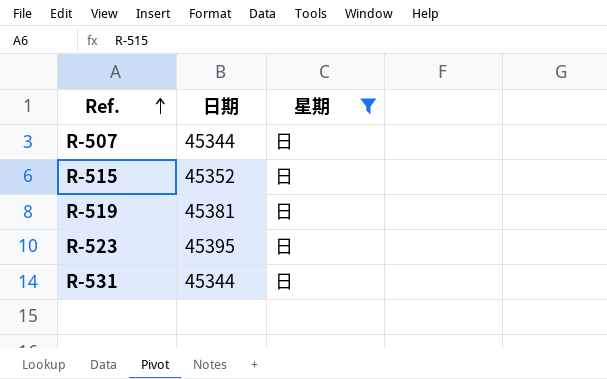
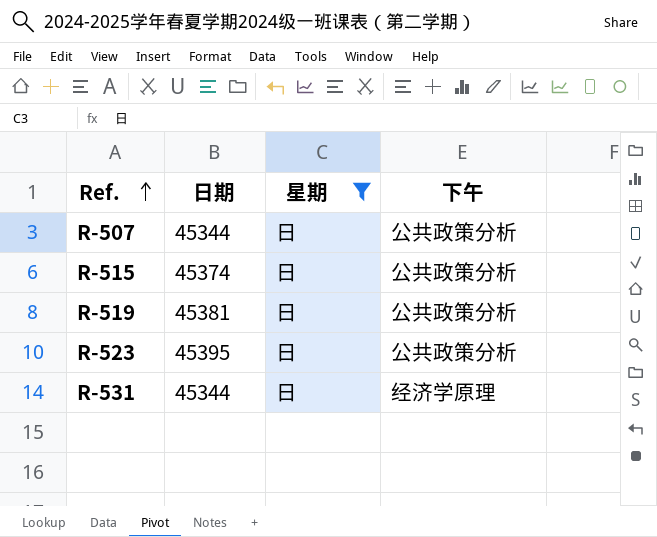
column 下午 | position: none -> 4
R-515 | 日期: 45352 -> 45374

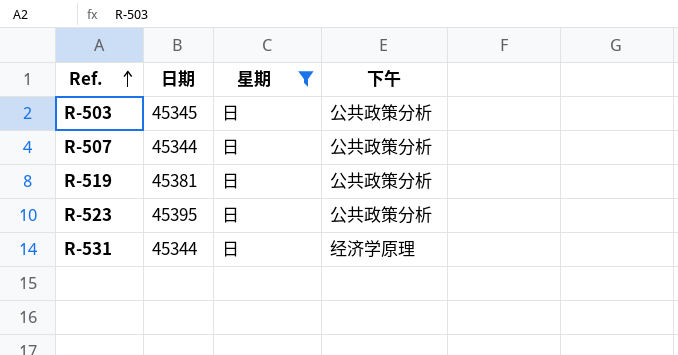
row R-515: 45374 | 日 | 公共政策分析 -> none
row R-503: none -> 45345 | 日 | 公共政策分析

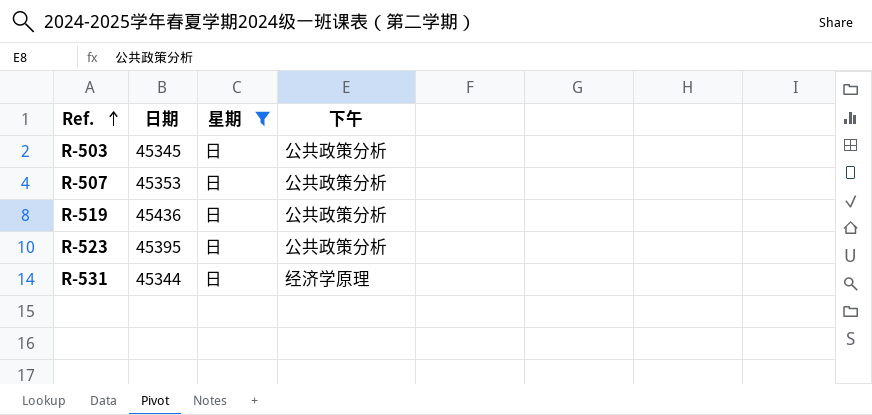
R-507 | 日期: 45344 -> 45353
R-519 | 日期: 45381 -> 45436

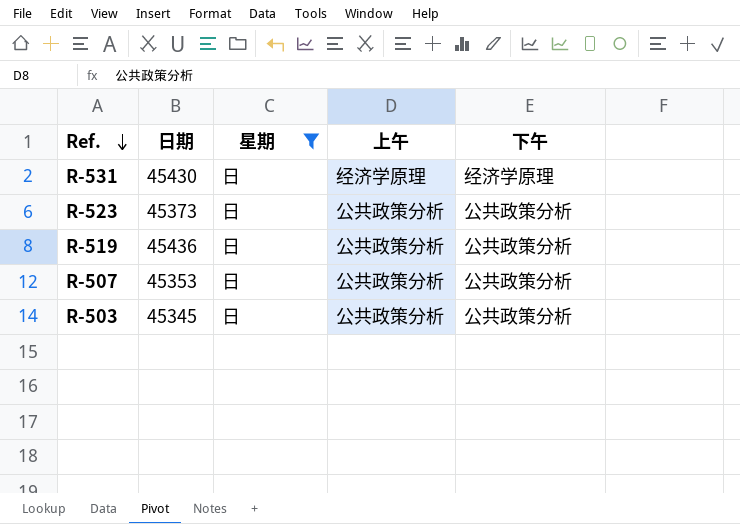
row order: Ref. ascending -> Ref. descending
column 上午 | position: none -> 4
R-531 | 日期: 45344 -> 45430
R-523 | 日期: 45395 -> 45373

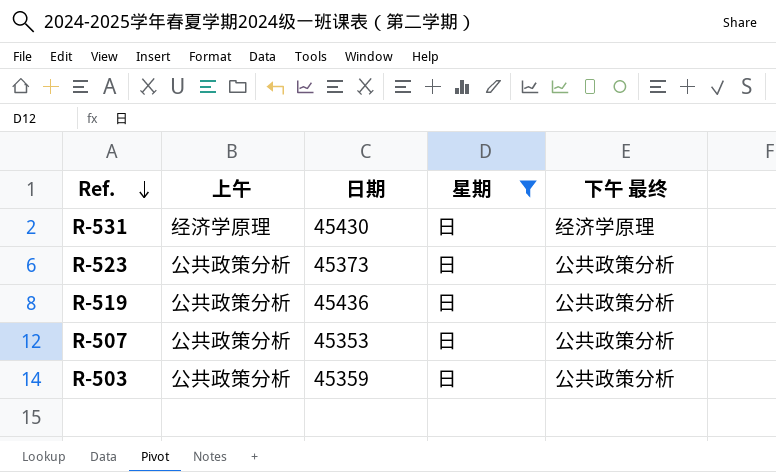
column 上午 | position: 4 -> 2
column name: 下午 -> 下午 最终
R-503 | 日期: 45345 -> 45359

